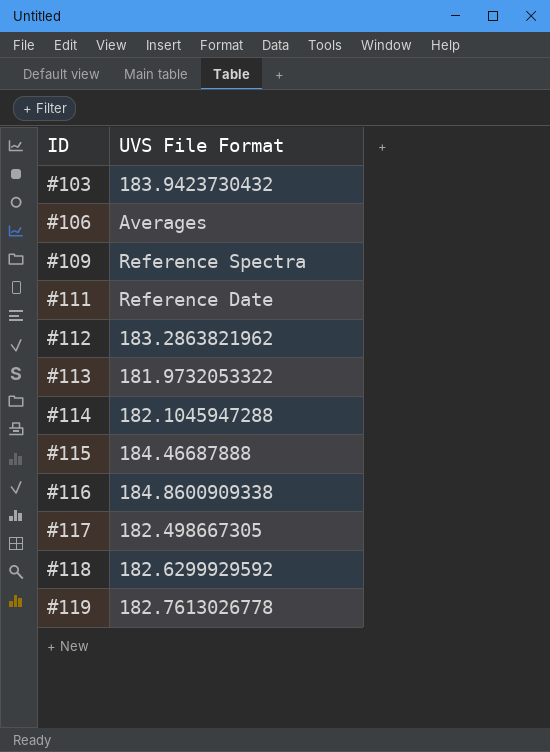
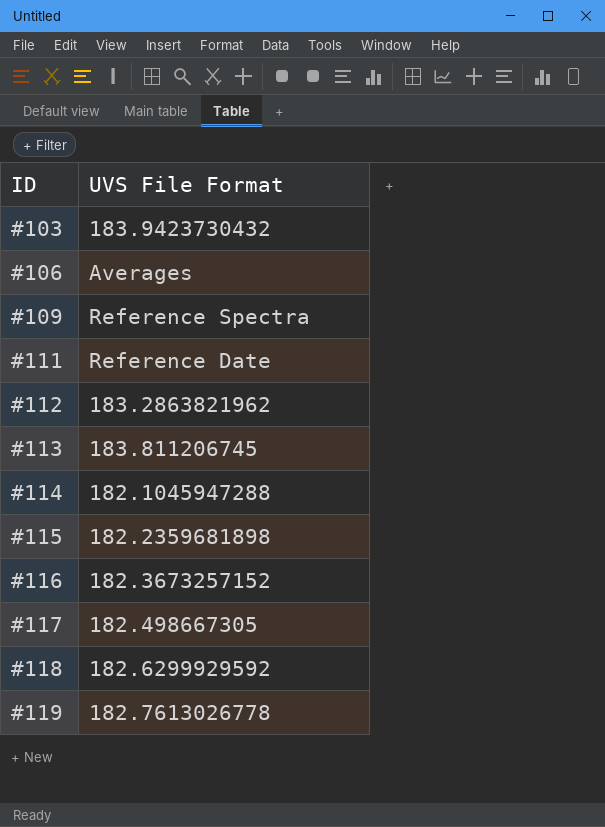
#113 | UVS File Format: 181.9732053322 -> 183.811206745
#115 | UVS File Format: 184.46687888 -> 182.2359681898
#116 | UVS File Format: 184.8600909338 -> 182.3673257152

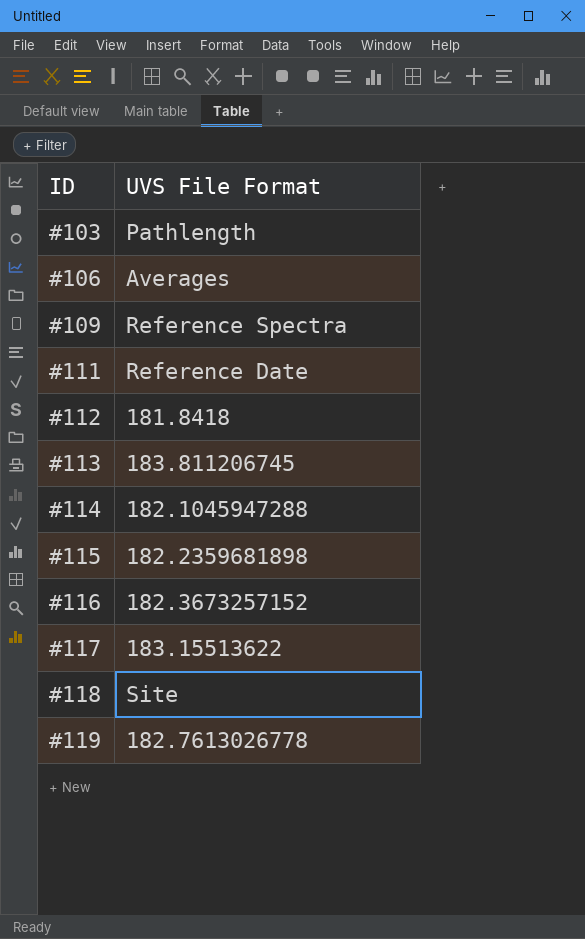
#103 | UVS File Format: 183.9423730432 -> Pathlength
#112 | UVS File Format: 183.2863821962 -> 181.8418
#117 | UVS File Format: 182.498667305 -> 183.15513622
#118 | UVS File Format: 182.6299929592 -> Site

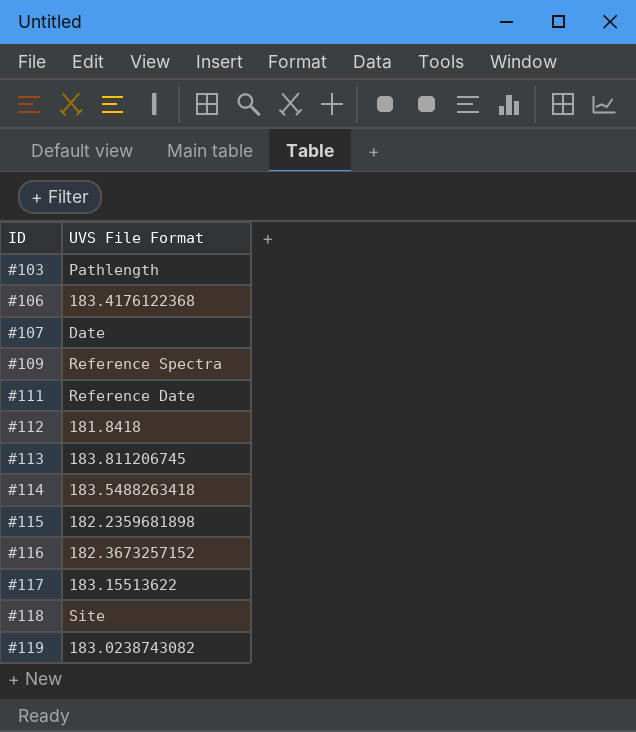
#106 | UVS File Format: Averages -> 183.4176122368
row #107: none -> Date
#114 | UVS File Format: 182.1045947288 -> 183.5488263418
#119 | UVS File Format: 182.7613026778 -> 183.0238743082

